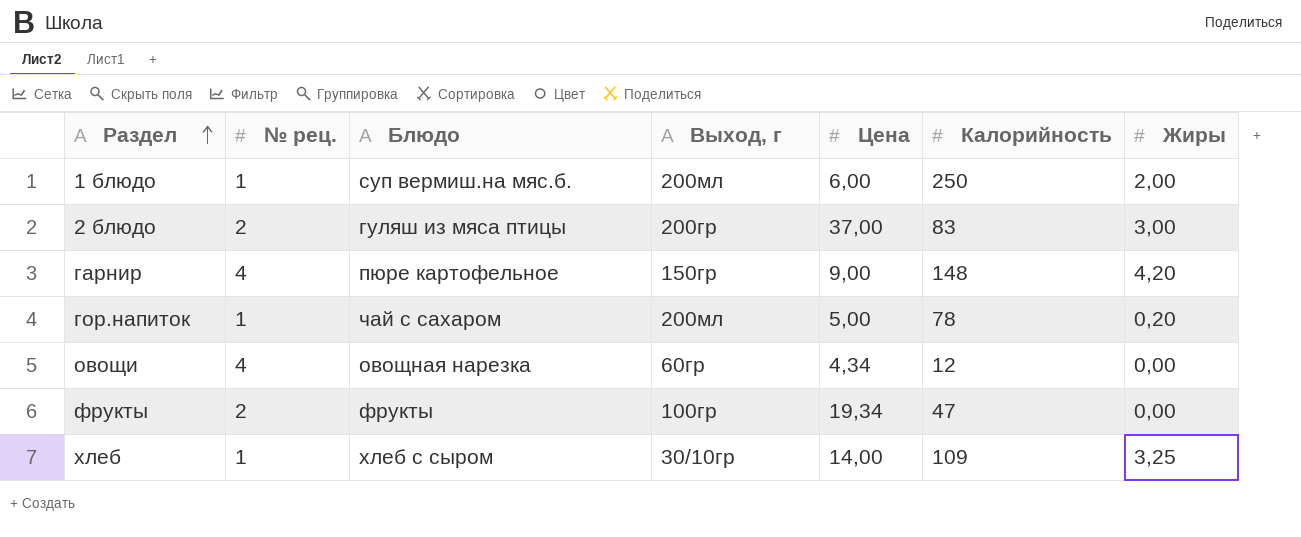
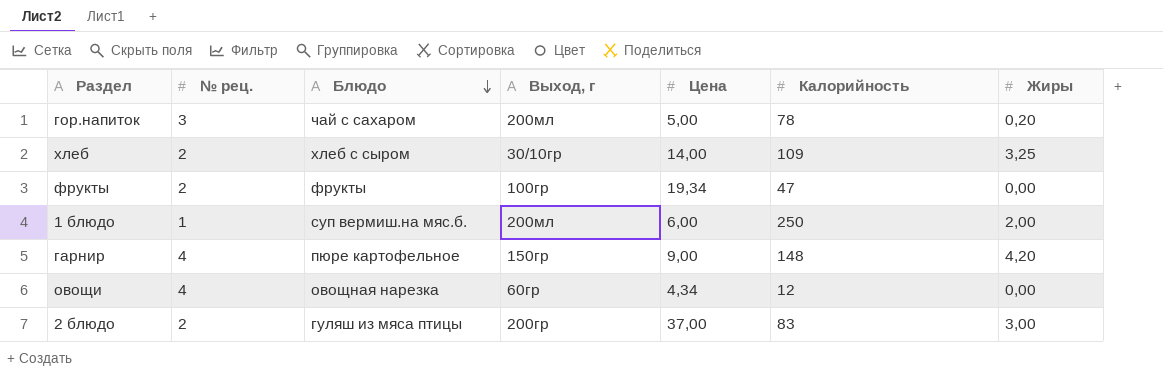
row order: Раздел ascending -> Блюдо descending
гор.напиток | № рец.: 1 -> 3
хлеб | № рец.: 1 -> 2

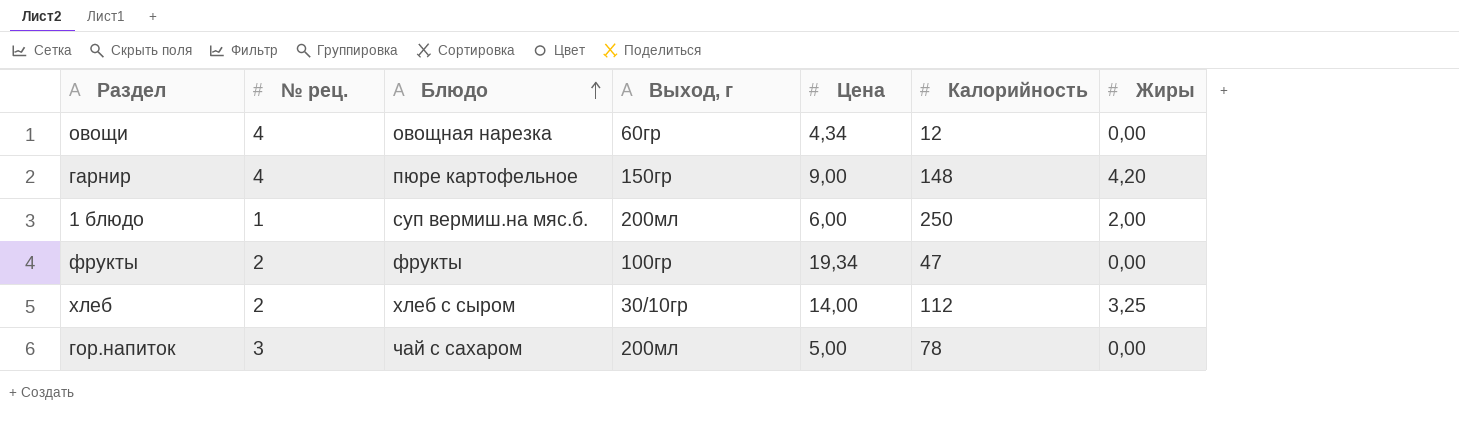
row order: Блюдо descending -> Блюдо ascending
row 2 блюдо: 2 | гуляш из мяса птицы | 200гр | 37,00 | 83 | 3,00 -> none
хлеб | Калорийность: 109 -> 112
гор.напиток | Жиры: 0,20 -> 0,00

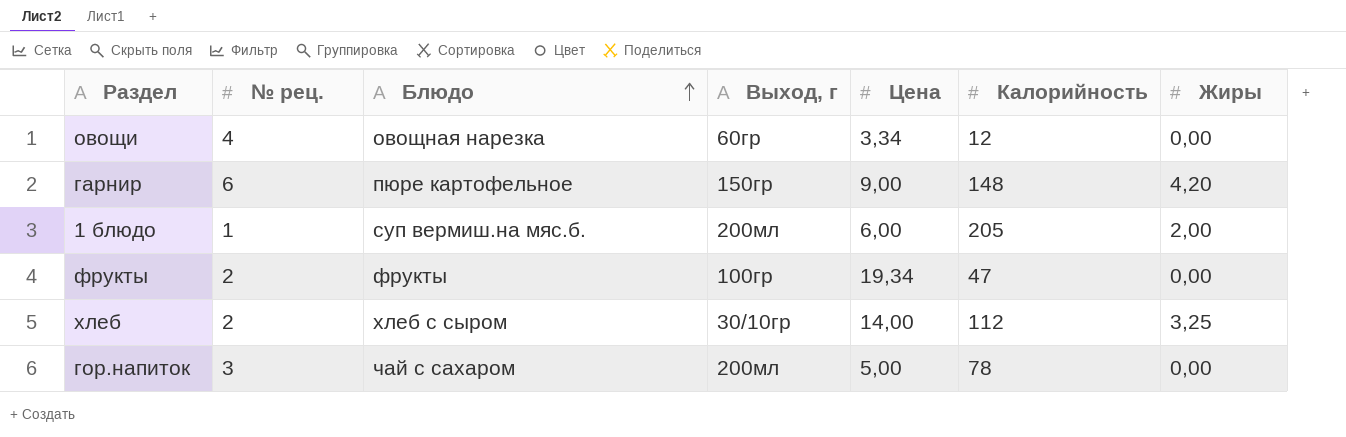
овощи | Цена: 4,34 -> 3,34
гарнир | № рец.: 4 -> 6
1 блюдо | Калорийность: 250 -> 205

